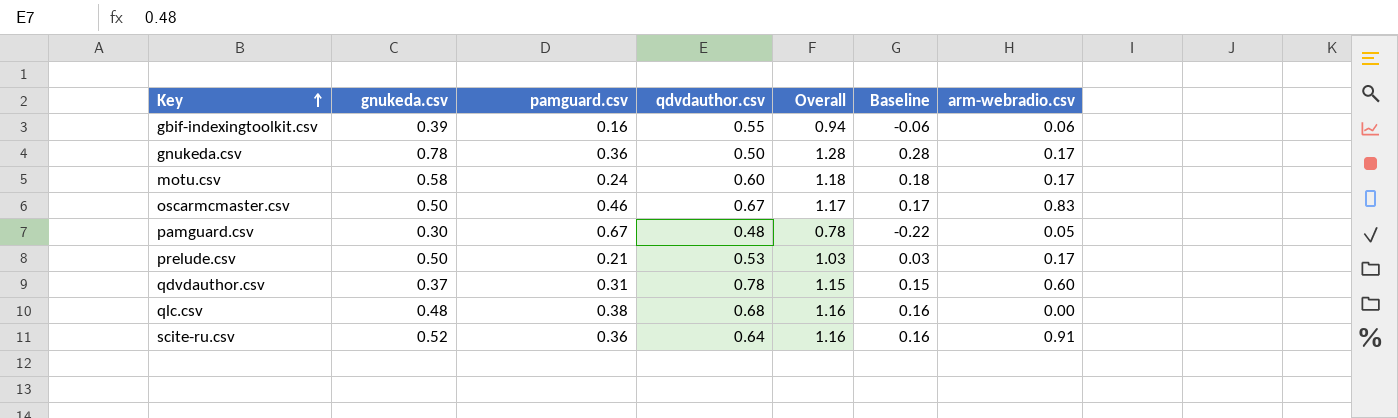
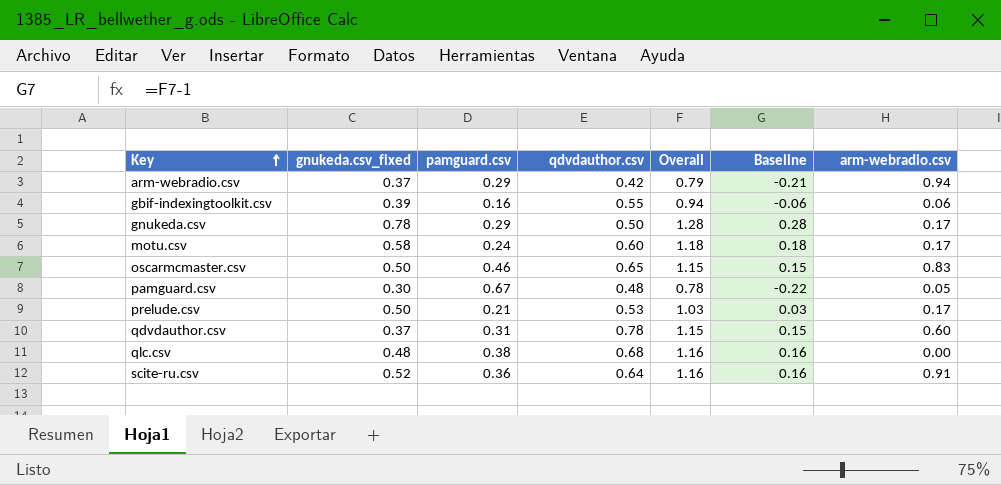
column name: gnukeda.csv -> gnukeda.csv_fixed
row arm-webradio.csv: none -> 0.37 | 0.29 | 0.42 | 0.79 | -0.21 | 0.94
gnukeda.csv | pamguard.csv: 0.36 -> 0.29
oscarmcmaster.csv | qdvdauthor.csv: 0.67 -> 0.65
oscarmcmaster.csv | Overall: 1.17 -> 1.15
oscarmcmaster.csv | Baseline: 0.17 -> 0.15

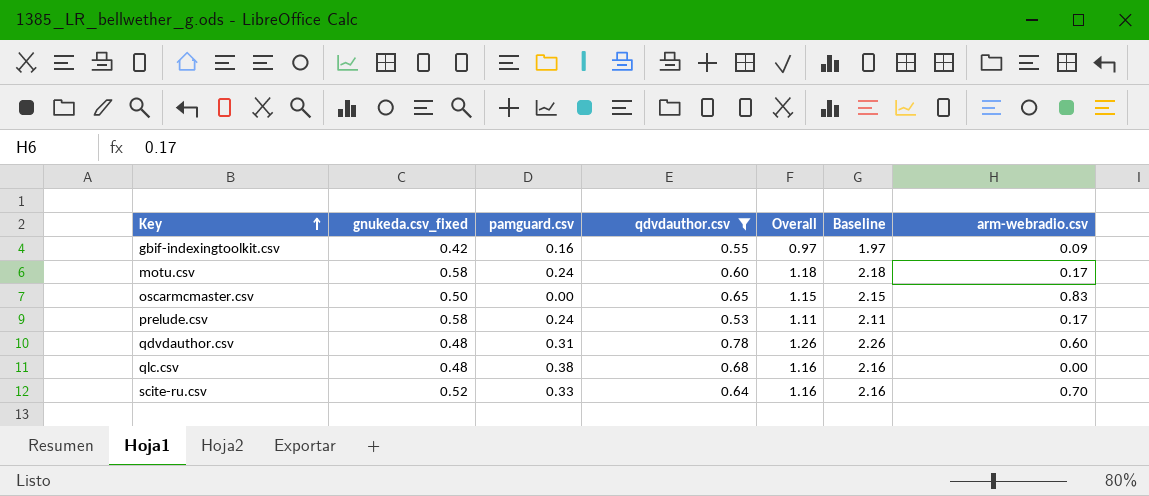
filter: none -> qdvdauthor.csv >= 0.53
column Baseline | formula: [Overall] - 1 -> [Overall] + 1
gbif-indexingtoolkit.csv | gnukeda.csv_fixed: 0.39 -> 0.42
gbif-indexingtoolkit.csv | Overall: 0.94 -> 0.97
gbif-indexingtoolkit.csv | arm-webradio.csv: 0.06 -> 0.09
oscarmcmaster.csv | pamguard.csv: 0.46 -> 0.00
prelude.csv | gnukeda.csv_fixed: 0.50 -> 0.58
prelude.csv | pamguard.csv: 0.21 -> 0.24
prelude.csv | Overall: 1.03 -> 1.11
qdvdauthor.csv | gnukeda.csv_fixed: 0.37 -> 0.48
qdvdauthor.csv | Overall: 1.15 -> 1.26
scite-ru.csv | pamguard.csv: 0.36 -> 0.33
scite-ru.csv | arm-webradio.csv: 0.91 -> 0.70

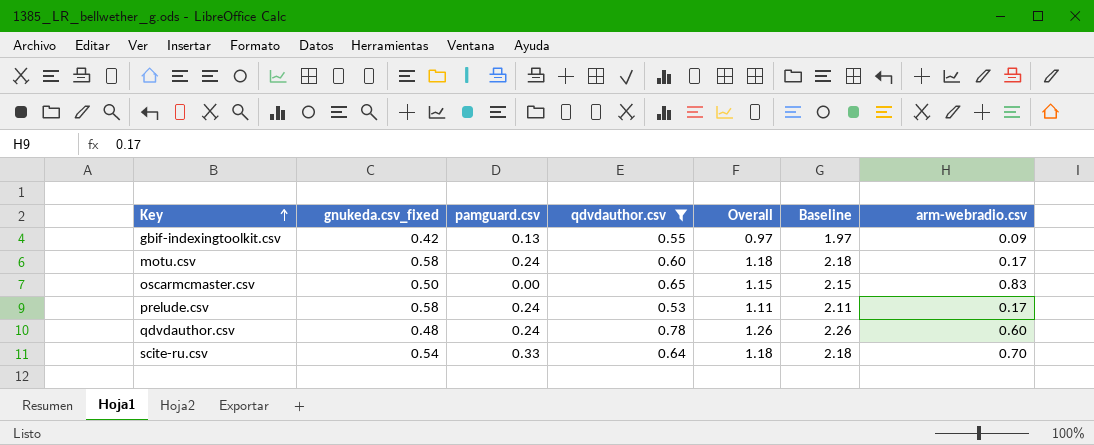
row qlc.csv: 0.48 | 0.38 | 0.68 | 1.16 | 2.16 | 0.00 -> none
gbif-indexingtoolkit.csv | pamguard.csv: 0.16 -> 0.13
qdvdauthor.csv | pamguard.csv: 0.31 -> 0.24
scite-ru.csv | gnukeda.csv_fixed: 0.52 -> 0.54
scite-ru.csv | Overall: 1.16 -> 1.18
scite-ru.csv | Baseline: 2.16 -> 2.18

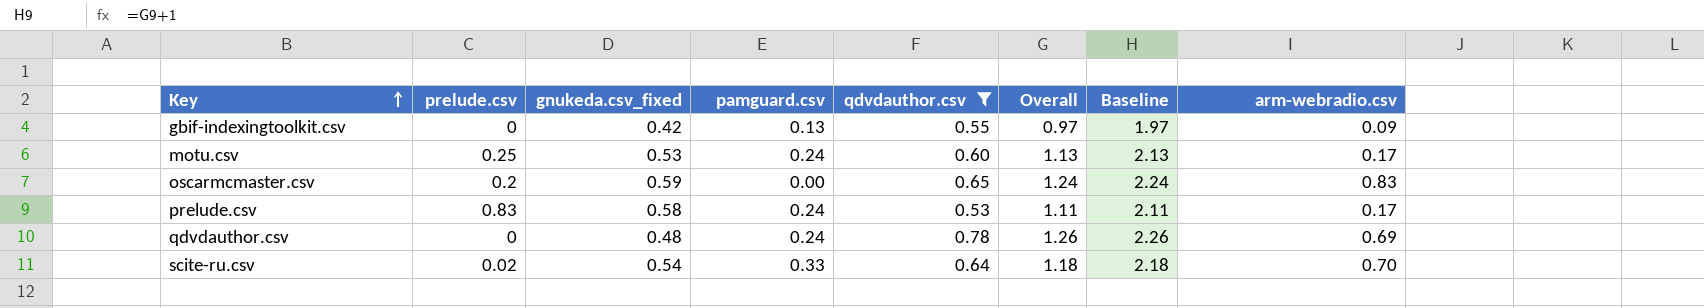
column prelude.csv | position: none -> 2
motu.csv | gnukeda.csv_fixed: 0.58 -> 0.53
motu.csv | Overall: 1.18 -> 1.13
motu.csv | Baseline: 2.18 -> 2.13
oscarmcmaster.csv | gnukeda.csv_fixed: 0.50 -> 0.59
oscarmcmaster.csv | Overall: 1.15 -> 1.24
oscarmcmaster.csv | Baseline: 2.15 -> 2.24
qdvdauthor.csv | arm-webradio.csv: 0.60 -> 0.69

